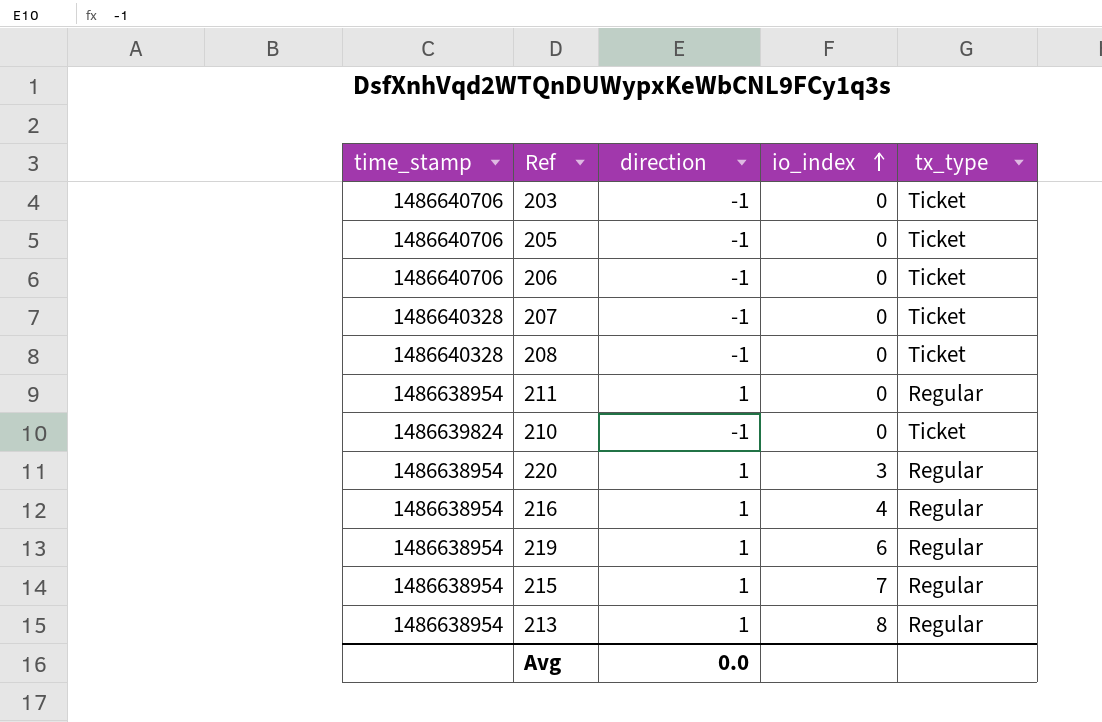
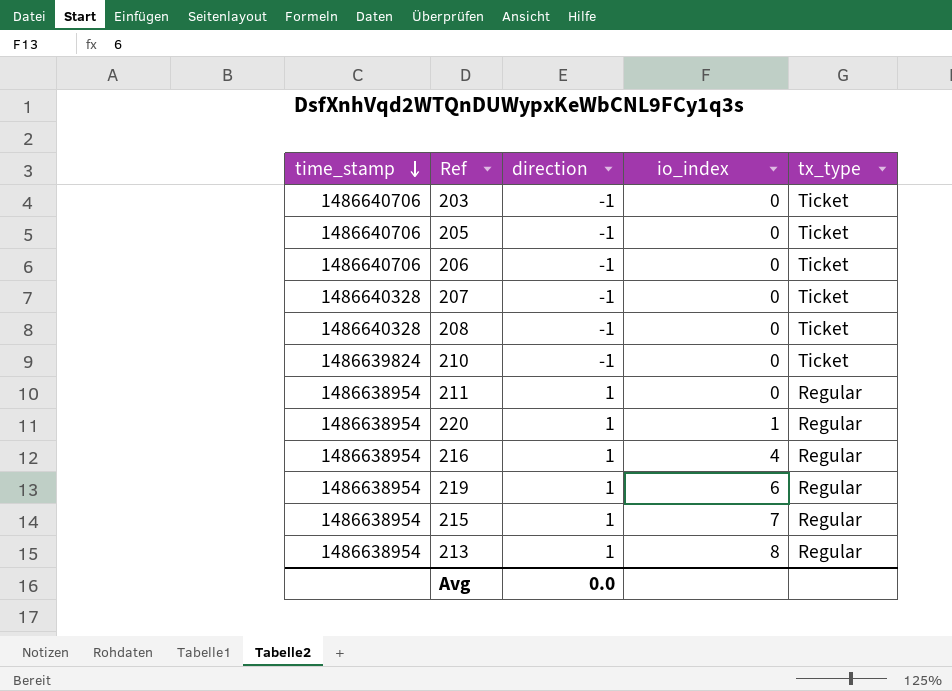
row order: io_index ascending -> time_stamp descending
220 | io_index: 3 -> 1

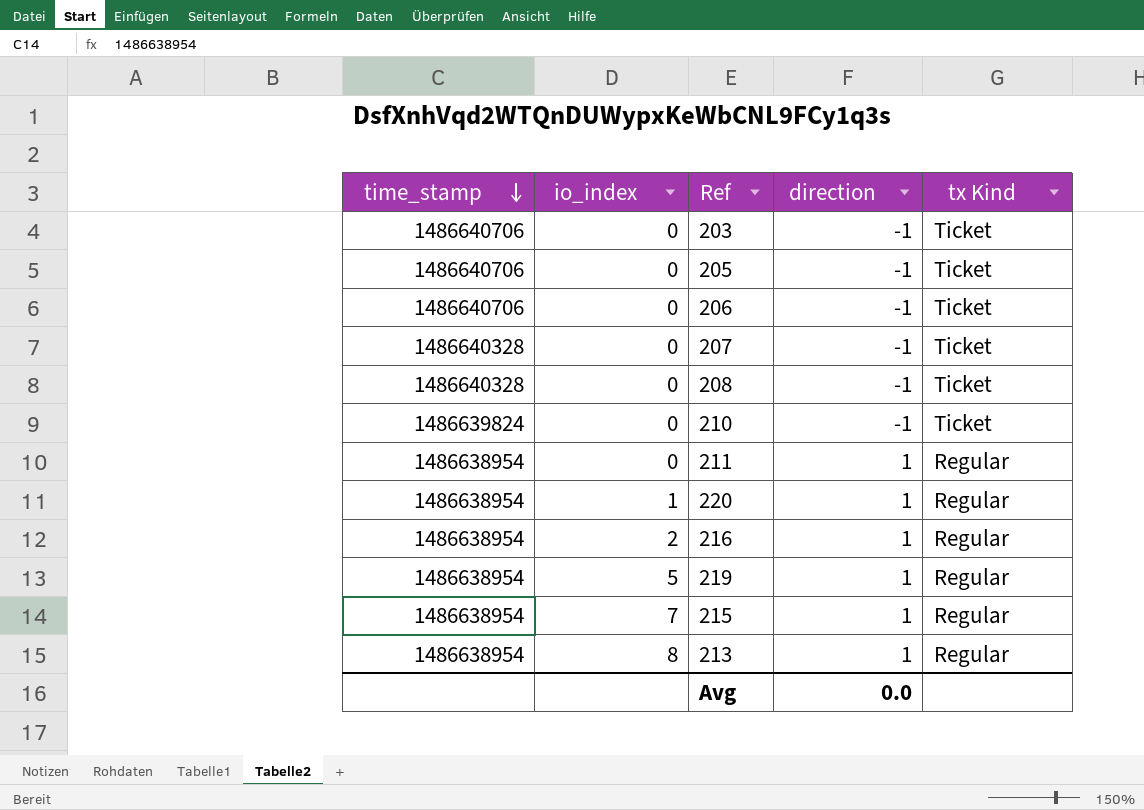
column io_index | position: 4 -> 2
column name: tx_type -> tx Kind
216 | io_index: 4 -> 2
219 | io_index: 6 -> 5

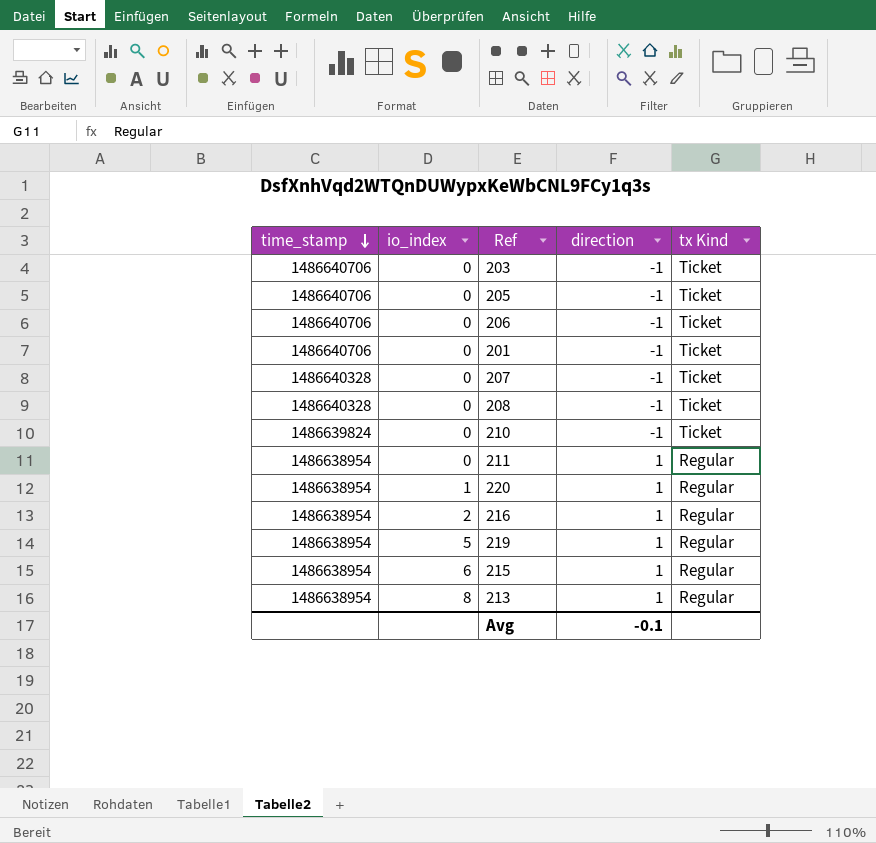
row 201: none -> 1486640706 | 0 | -1 | Ticket
215 | io_index: 7 -> 6
Avg | direction: 0.0 -> -0.1

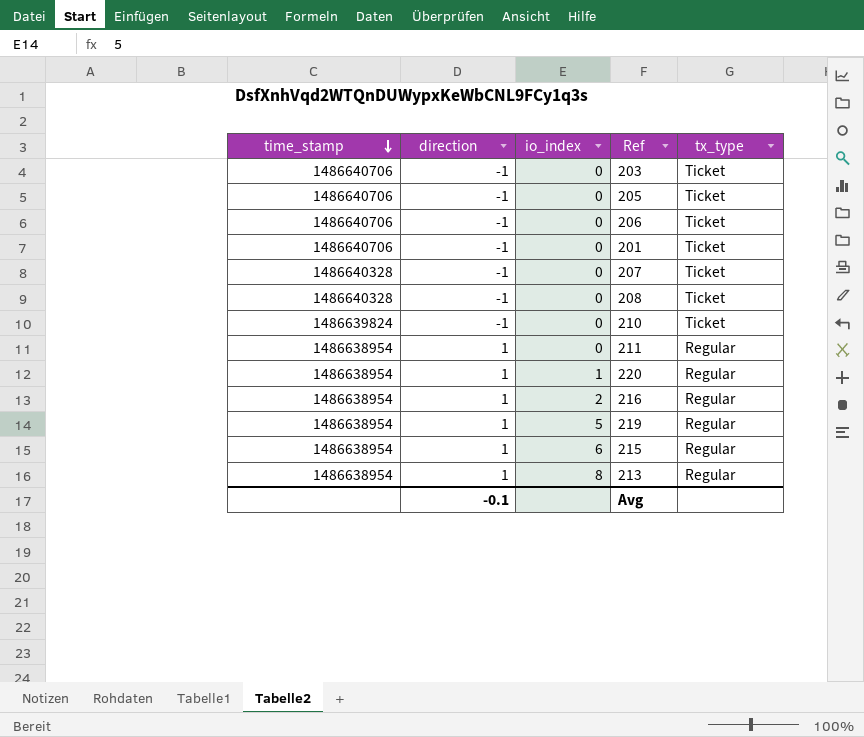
column direction | position: 4 -> 2
column name: tx Kind -> tx_type

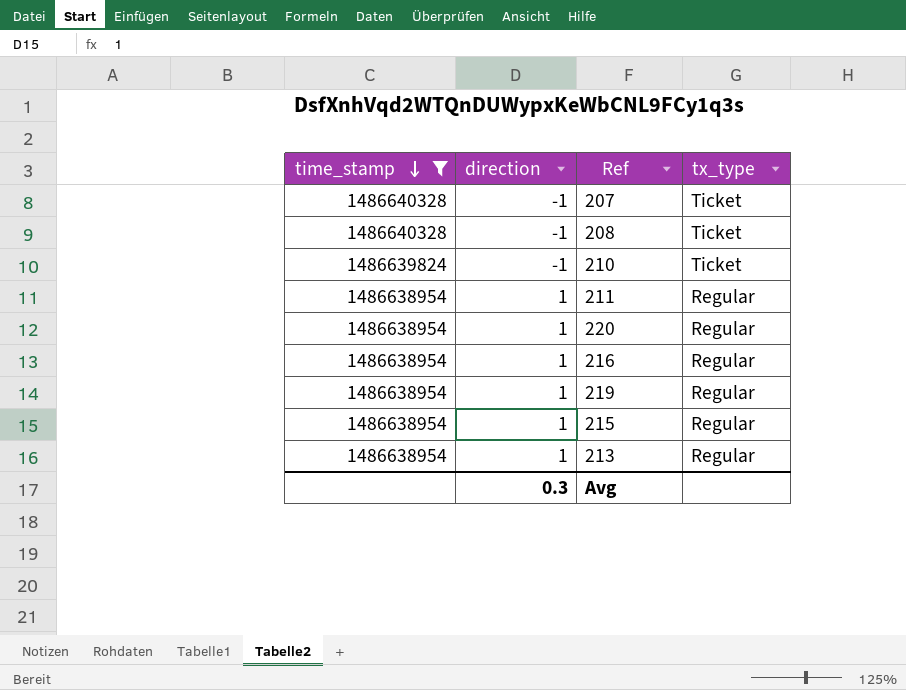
filter: none -> time_stamp != 1486640706
column io_index | position: 3 -> none
Avg | direction: -0.1 -> 0.3

